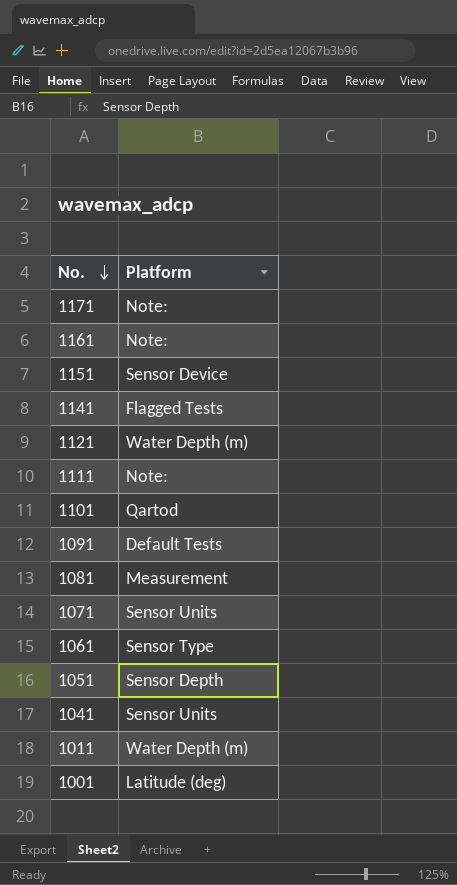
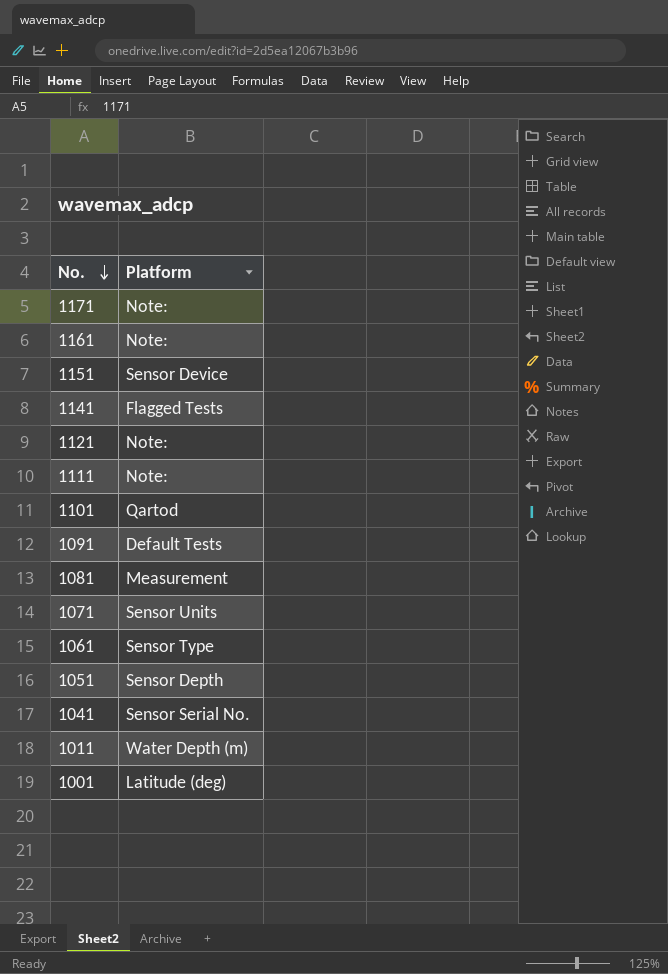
1121 | Platform: Water Depth (m) -> Note:
1041 | Platform: Sensor Units -> Sensor Serial No.

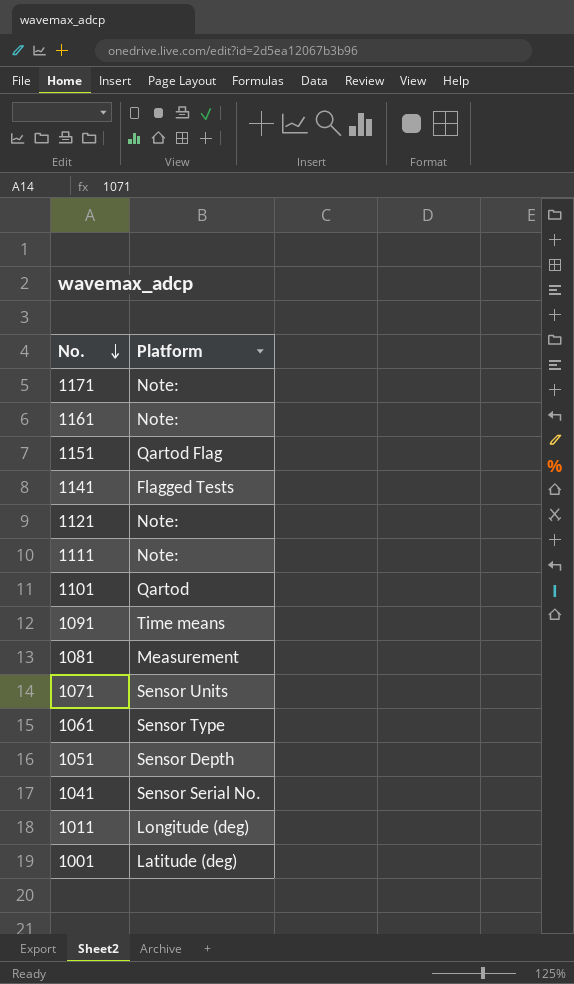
1151 | Platform: Sensor Device -> Qartod Flag
1091 | Platform: Default Tests -> Time means
1011 | Platform: Water Depth (m) -> Longitude (deg)

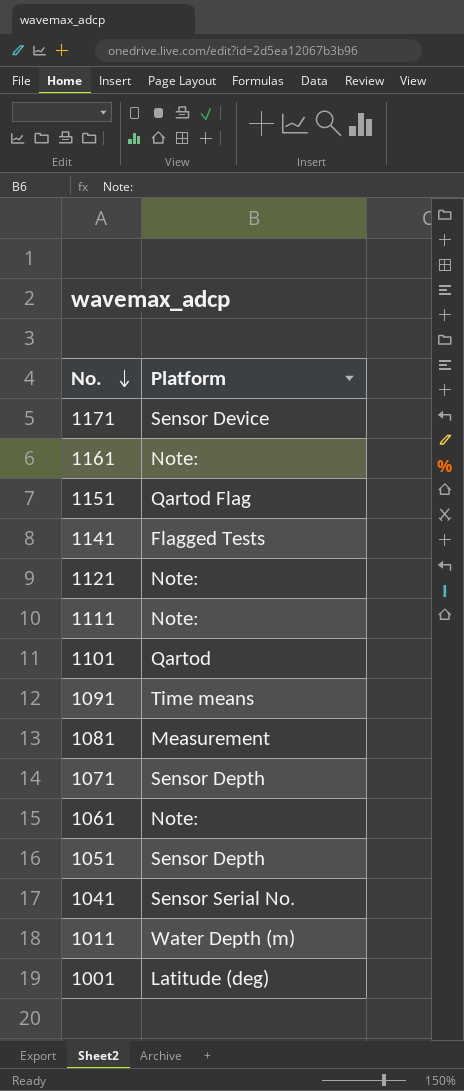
1171 | Platform: Note: -> Sensor Device
1071 | Platform: Sensor Units -> Sensor Depth
1061 | Platform: Sensor Type -> Note:
1011 | Platform: Longitude (deg) -> Water Depth (m)

